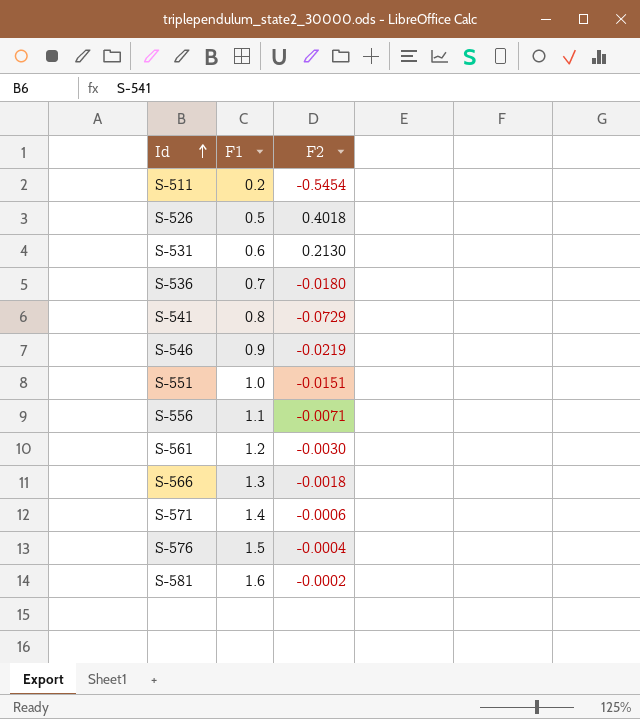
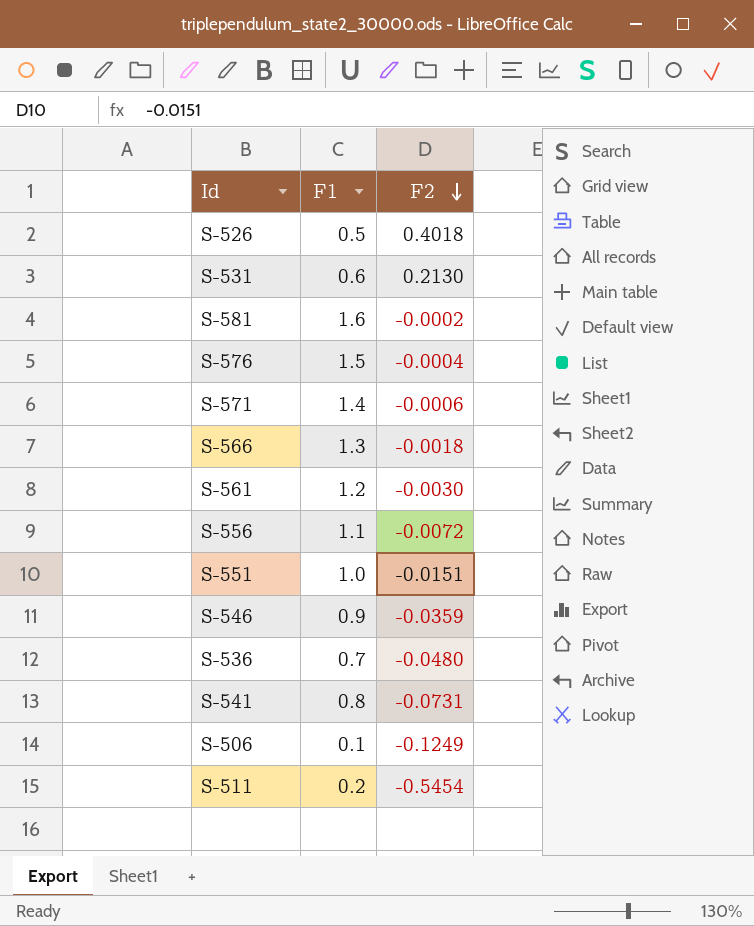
row order: Id ascending -> F2 descending
S-556 | F2: -0.0071 -> -0.0072
S-546 | F2: -0.0219 -> -0.0359
S-536 | F2: -0.0180 -> -0.0480
S-541 | F2: -0.0729 -> -0.0731
row S-506: none -> 0.1 | -0.1249

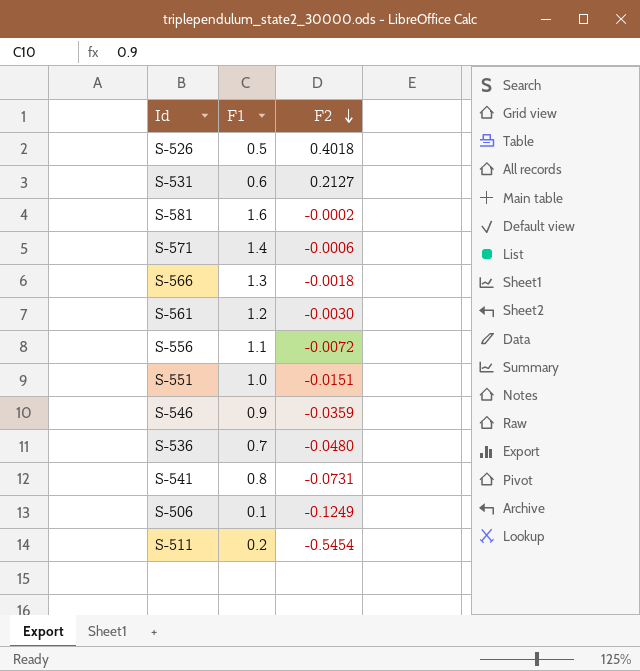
row S-576: 1.5 | -0.0004 -> none
S-531 | F2: 0.2130 -> 0.2127

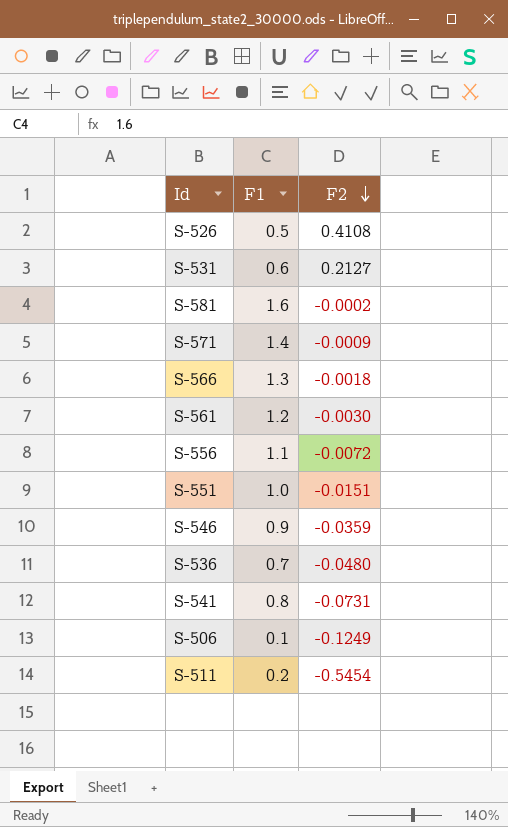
S-526 | F2: 0.4018 -> 0.4108
S-571 | F2: -0.0006 -> -0.0009

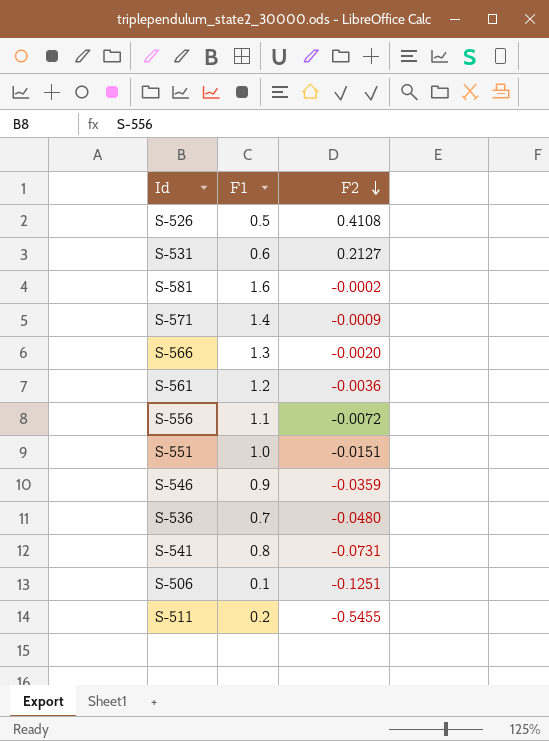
S-566 | F2: -0.0018 -> -0.0020
S-561 | F2: -0.0030 -> -0.0036
S-506 | F2: -0.1249 -> -0.1251
S-511 | F2: -0.5454 -> -0.5455

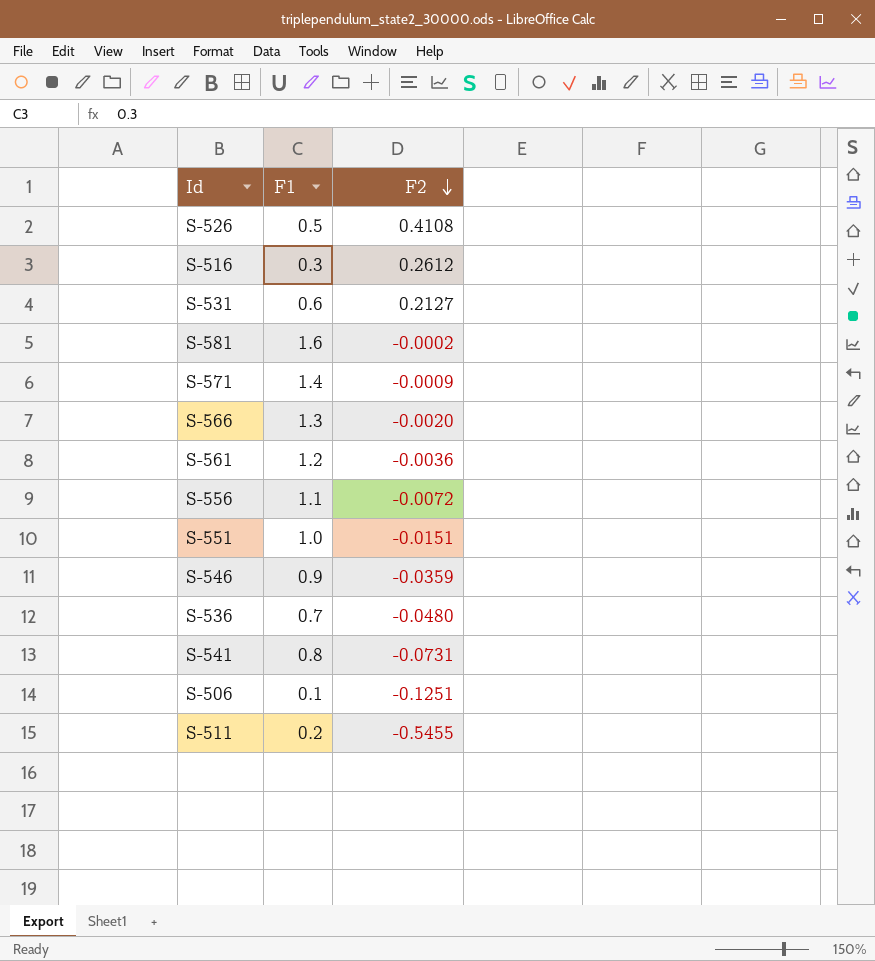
row S-516: none -> 0.3 | 0.2612

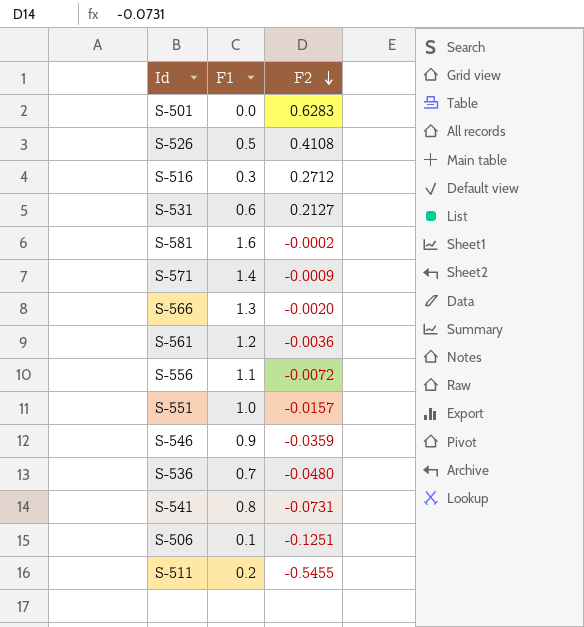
row S-501: none -> 0.0 | 0.6283
S-516 | F2: 0.2612 -> 0.2712
S-551 | F2: -0.0151 -> -0.0157

